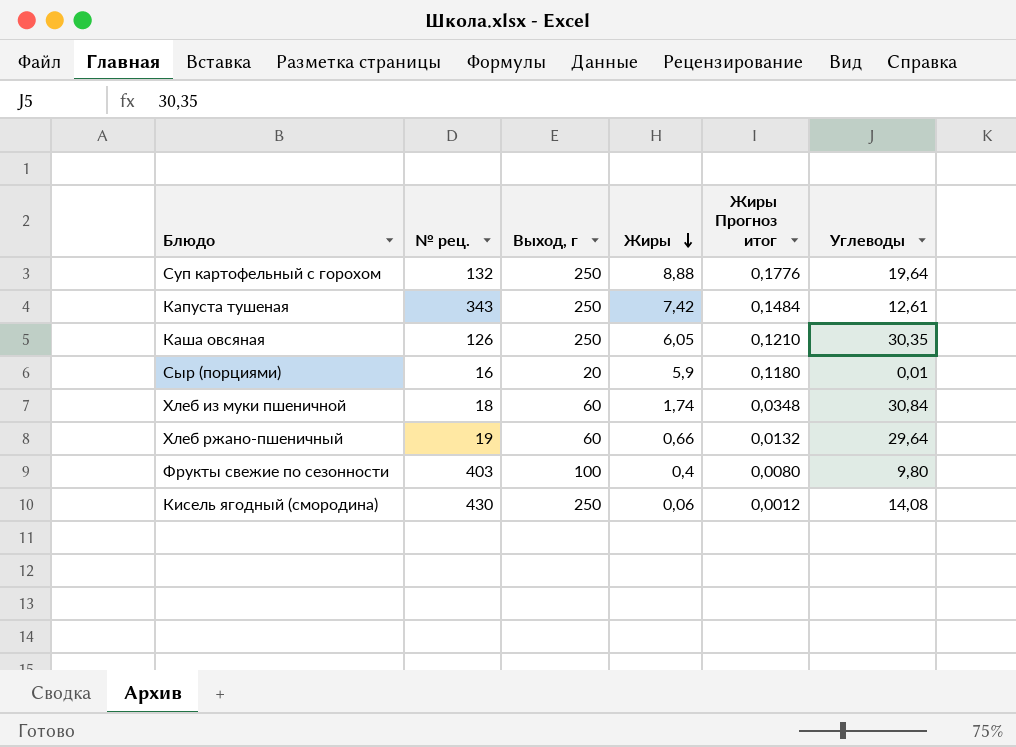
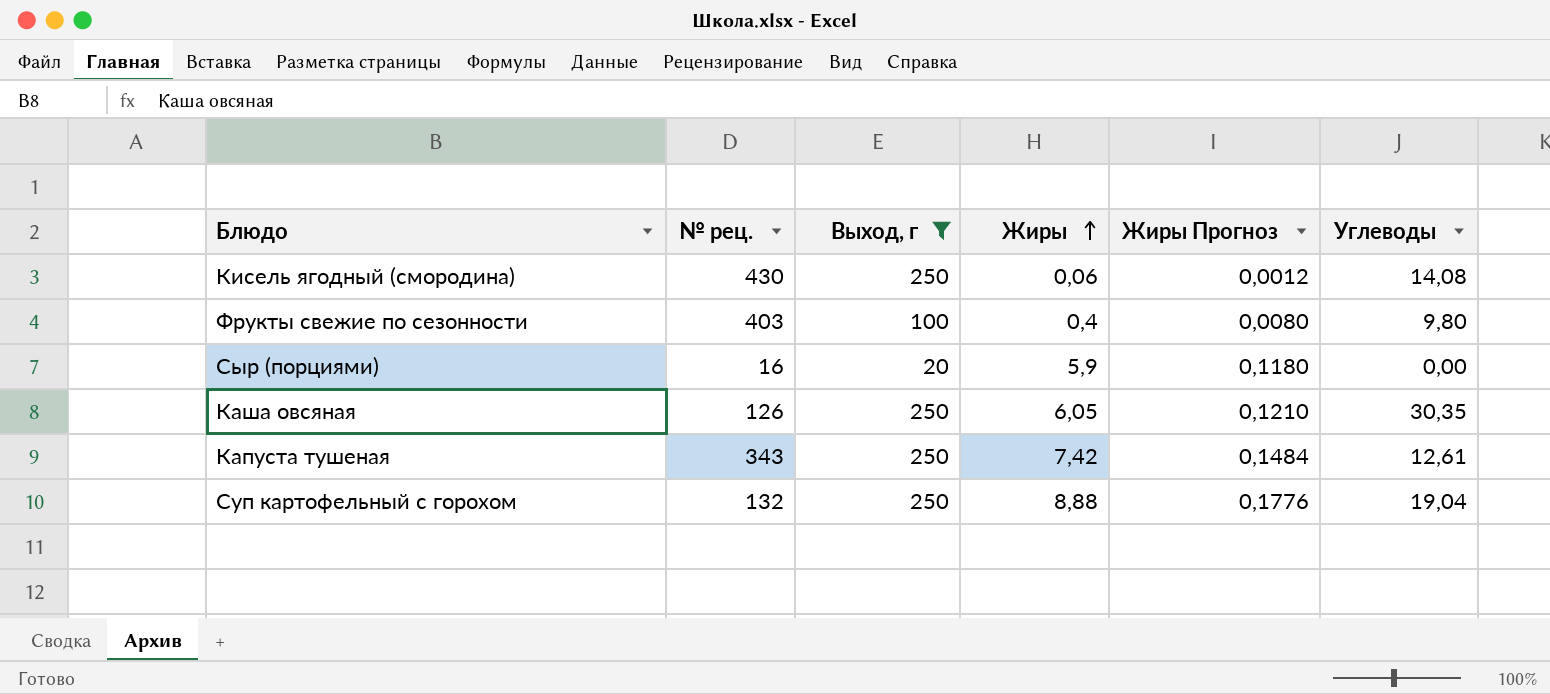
filter: none -> Выход, г != 60
row order: Жиры descending -> Жиры ascending
column name: Жиры Прогноз итог -> Жиры Прогноз
Сыр (порциями) | Углеводы: 0,01 -> 0,00
Суп картофельный с горохом | Углеводы: 19,64 -> 19,04

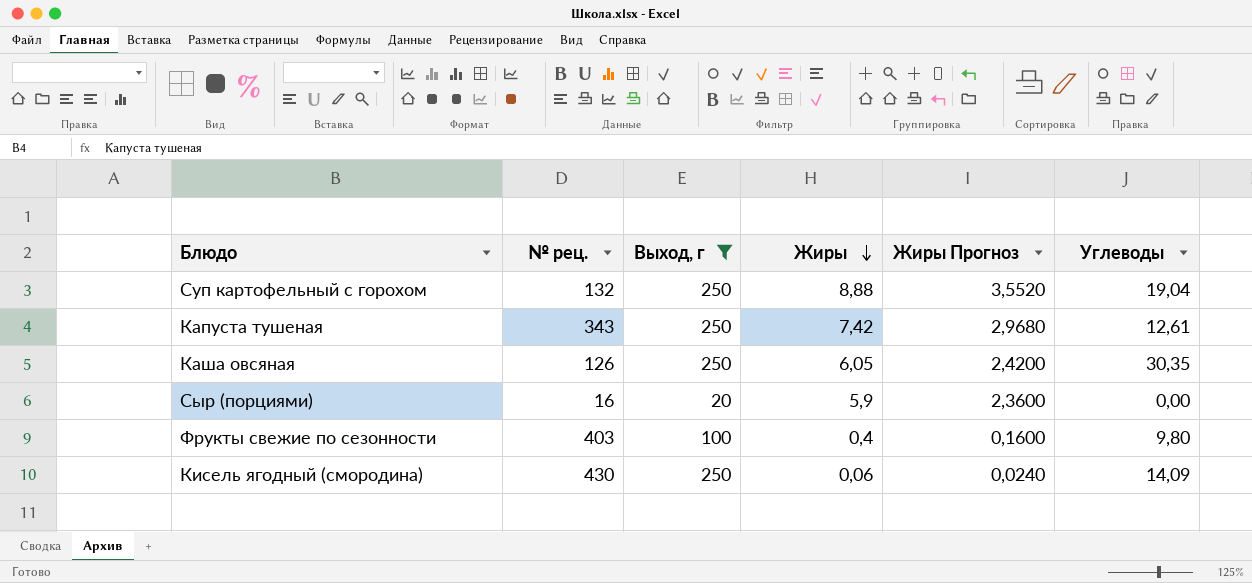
row order: Жиры ascending -> Жиры descending
column Жиры Прогноз | formula: [Жиры] * 0,02 -> [Жиры] * 0,4
Кисель ягодный (смородина) | Углеводы: 14,08 -> 14,09

